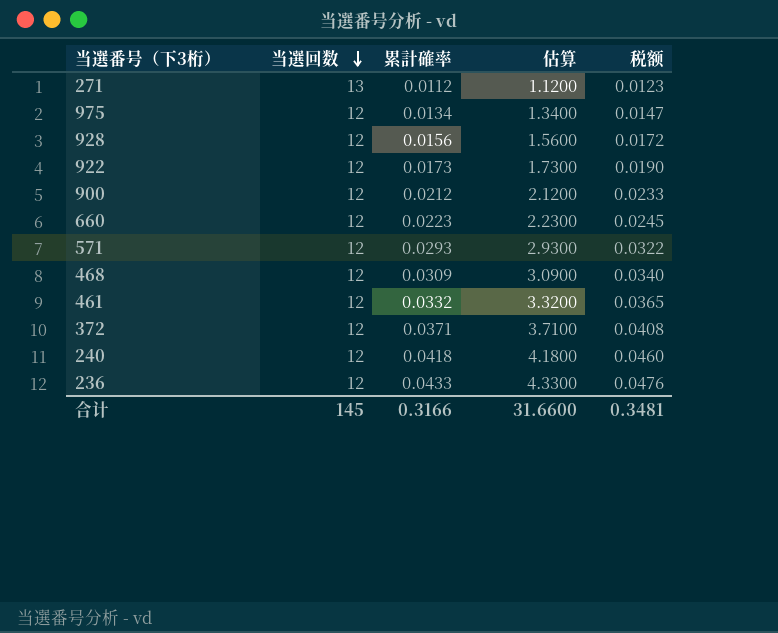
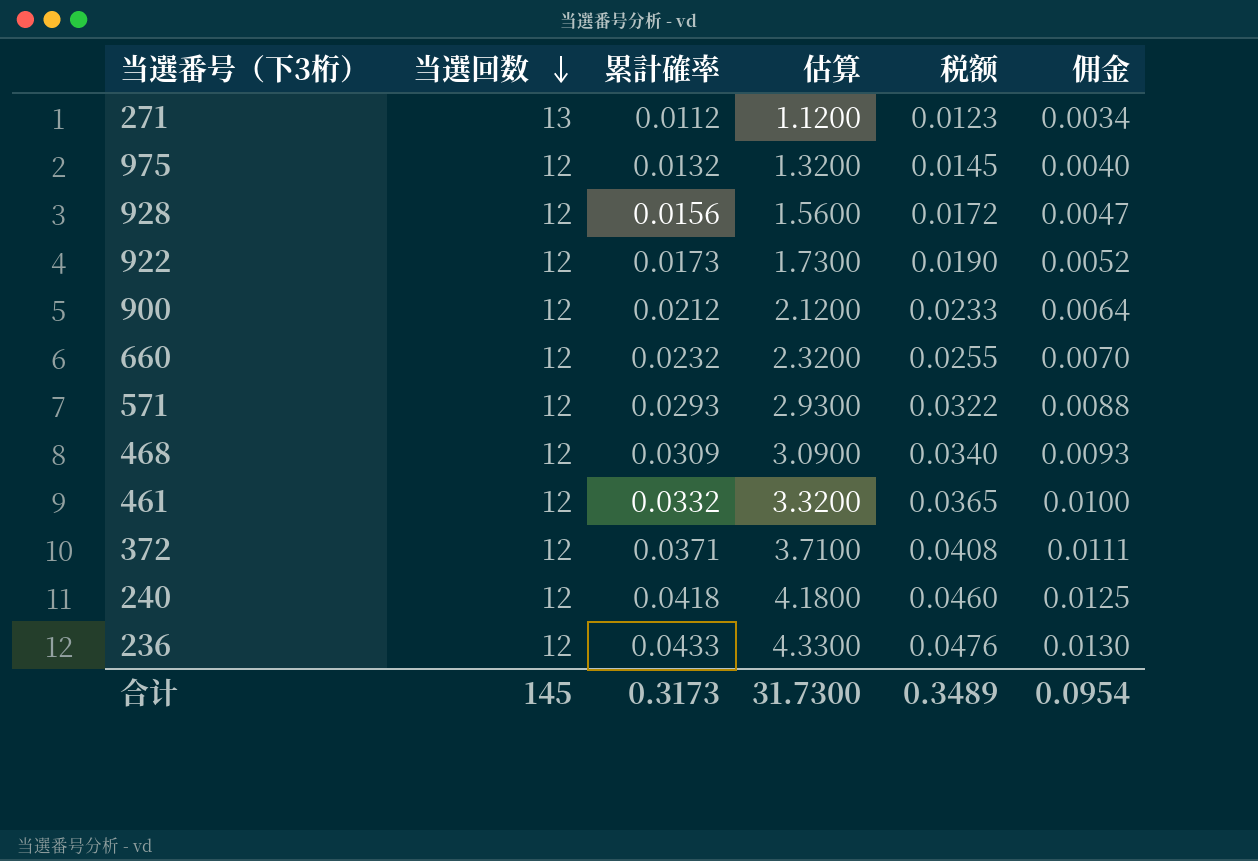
column 佣金 | formula: none -> [累計確率] * 0.3
975 | 累計確率: 0.0134 -> 0.0132
975 | 估算: 1.3400 -> 1.3200
975 | 税额: 0.0147 -> 0.0145
660 | 累計確率: 0.0223 -> 0.0232
660 | 估算: 2.2300 -> 2.3200
660 | 税额: 0.0245 -> 0.0255
合计 | 累計確率: 0.3166 -> 0.3173
合计 | 估算: 31.6600 -> 31.7300
合计 | 税额: 0.3481 -> 0.3489

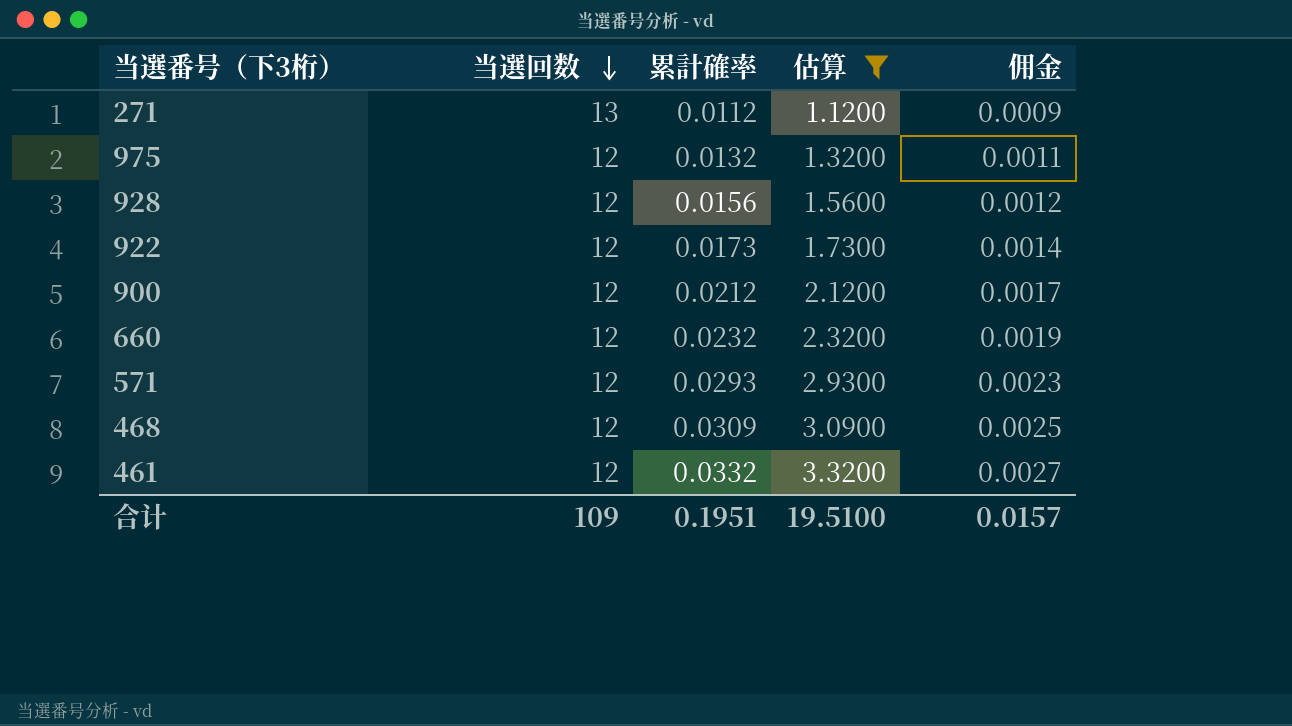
filter: none -> 估算 <= 3.3200
column 税额 | formula: [累計確率] * 1.1 -> none
column 佣金 | formula: [累計確率] * 0.3 -> [累計確率] * 0.08
合计 | 当選回数: 145 -> 109
合计 | 累計確率: 0.3173 -> 0.1951
合计 | 估算: 31.7300 -> 19.5100
合计 | 佣金: 0.0954 -> 0.0157

